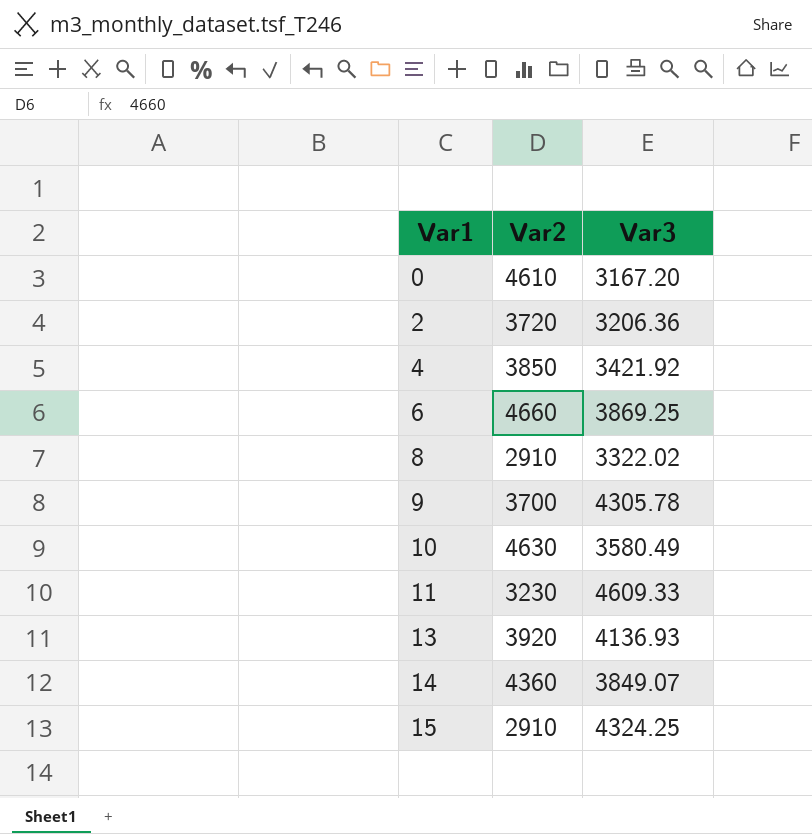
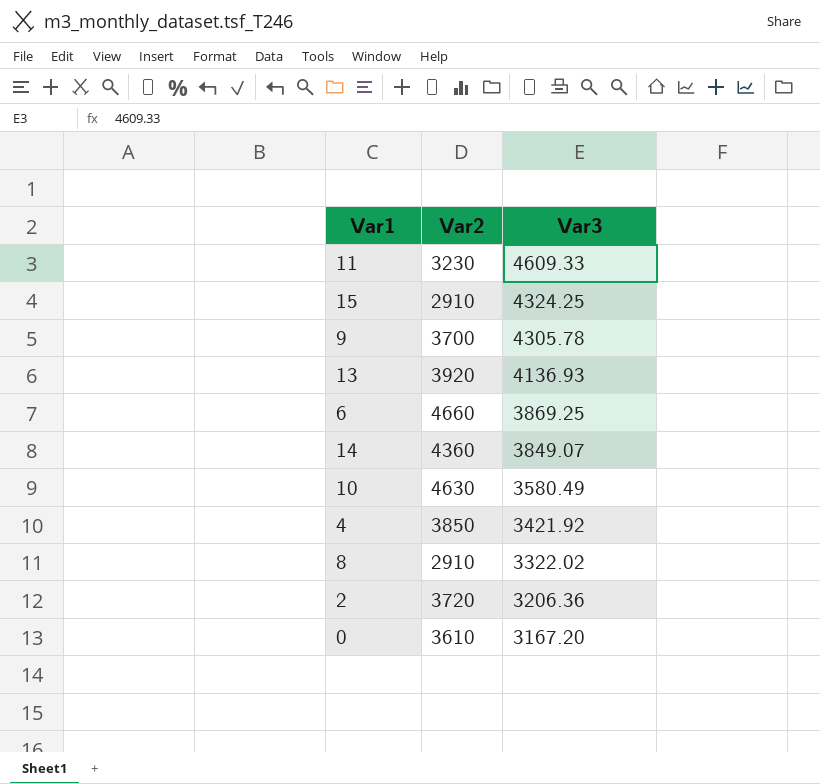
row order: Var1 ascending -> Var3 descending
0 | Var2: 4610 -> 3610

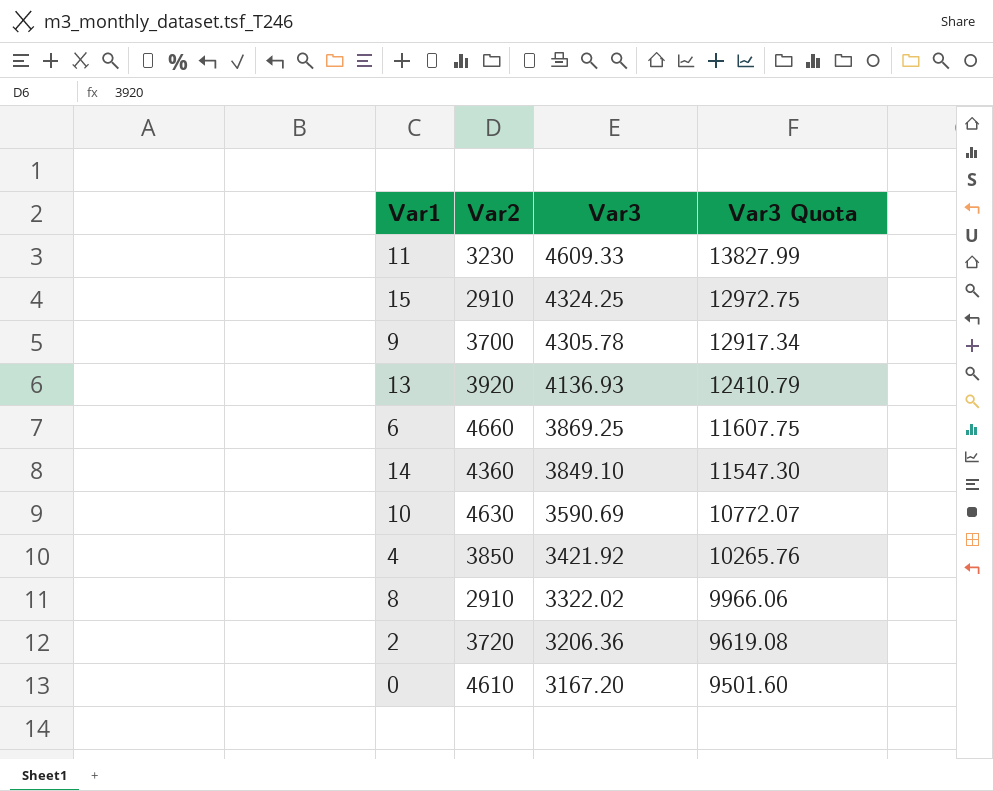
column Var3 Quota | formula: none -> [Var3] * 3
14 | Var3: 3849.07 -> 3849.10
10 | Var3: 3580.49 -> 3590.69
0 | Var2: 3610 -> 4610

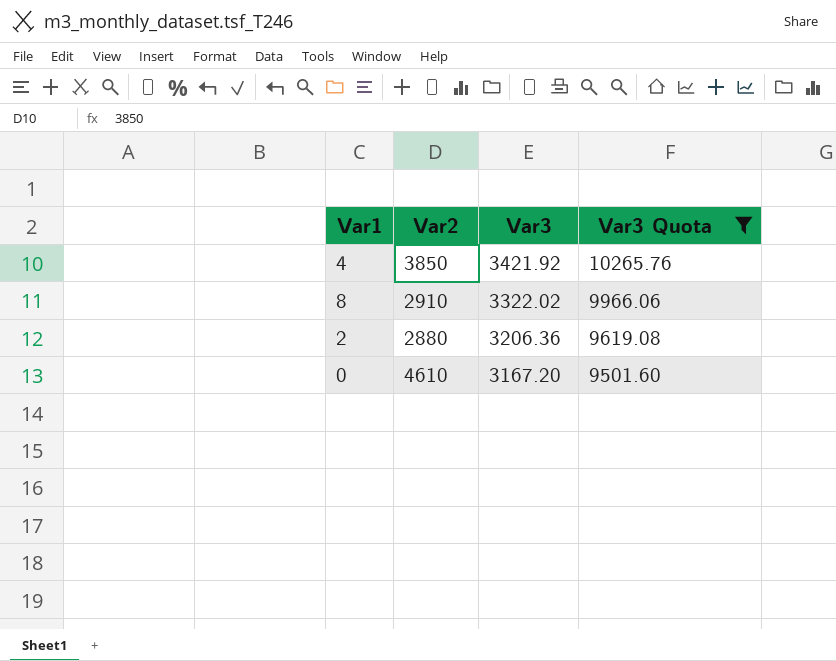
filter: none -> Var3 Quota <= 10265.76
2 | Var2: 3720 -> 2880

